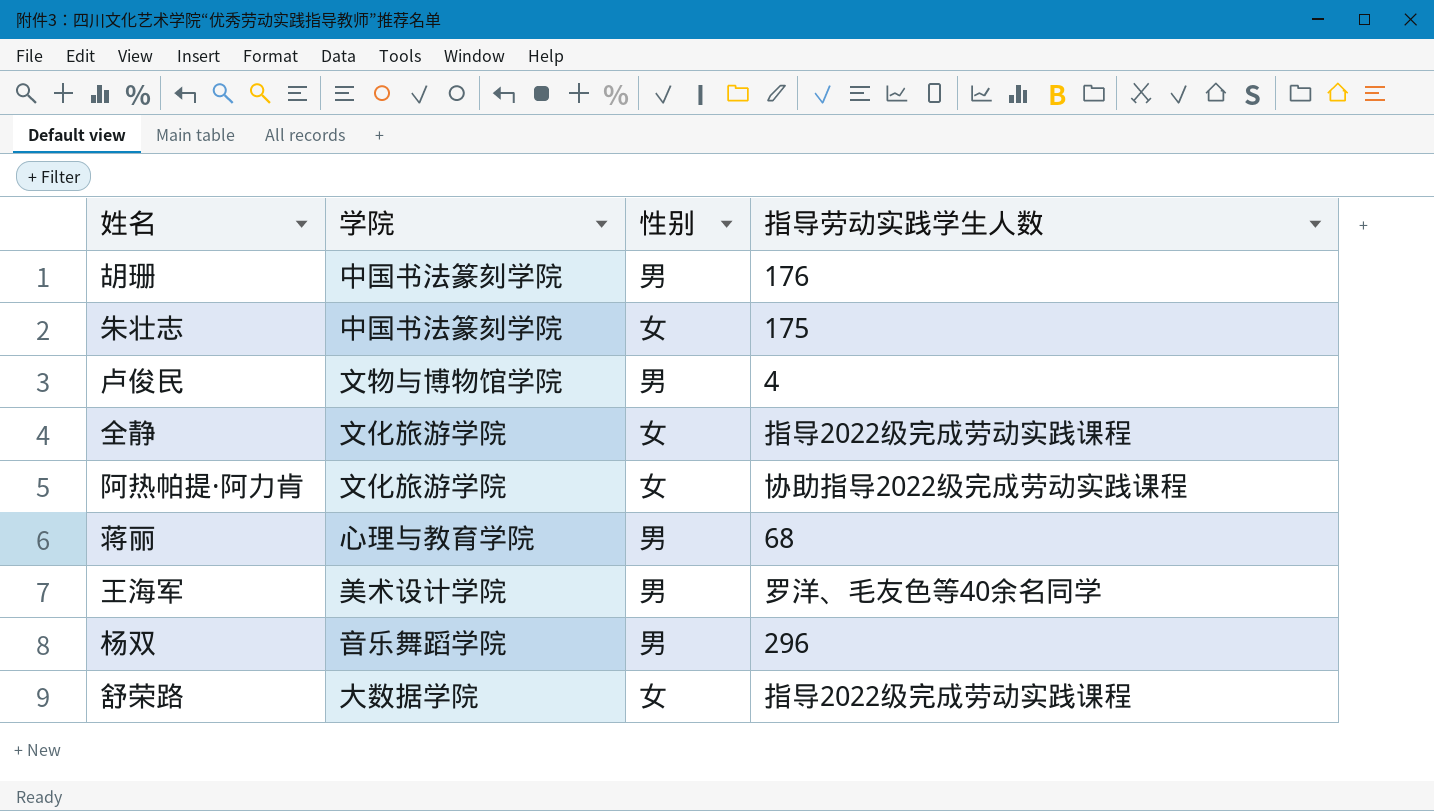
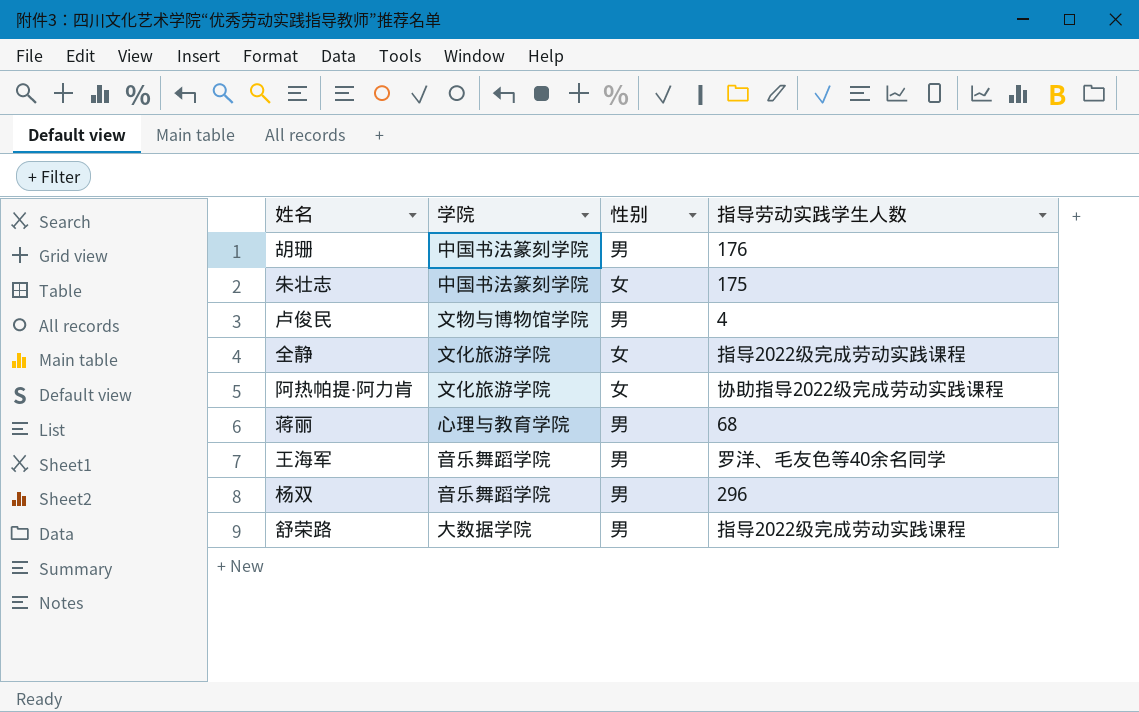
王海军 | 学院: 美术设计学院 -> 音乐舞蹈学院
舒荣路 | 性别: 女 -> 男

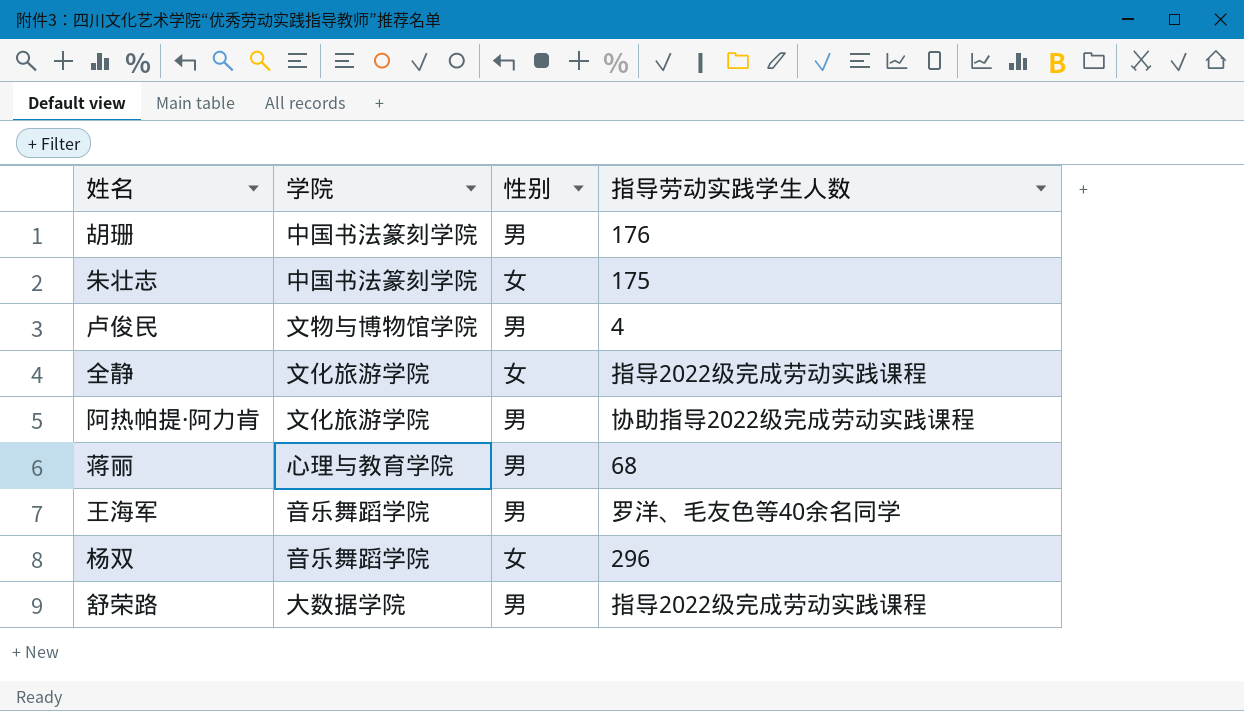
阿热帕提·阿力肯 | 性别: 女 -> 男
杨双 | 性别: 男 -> 女

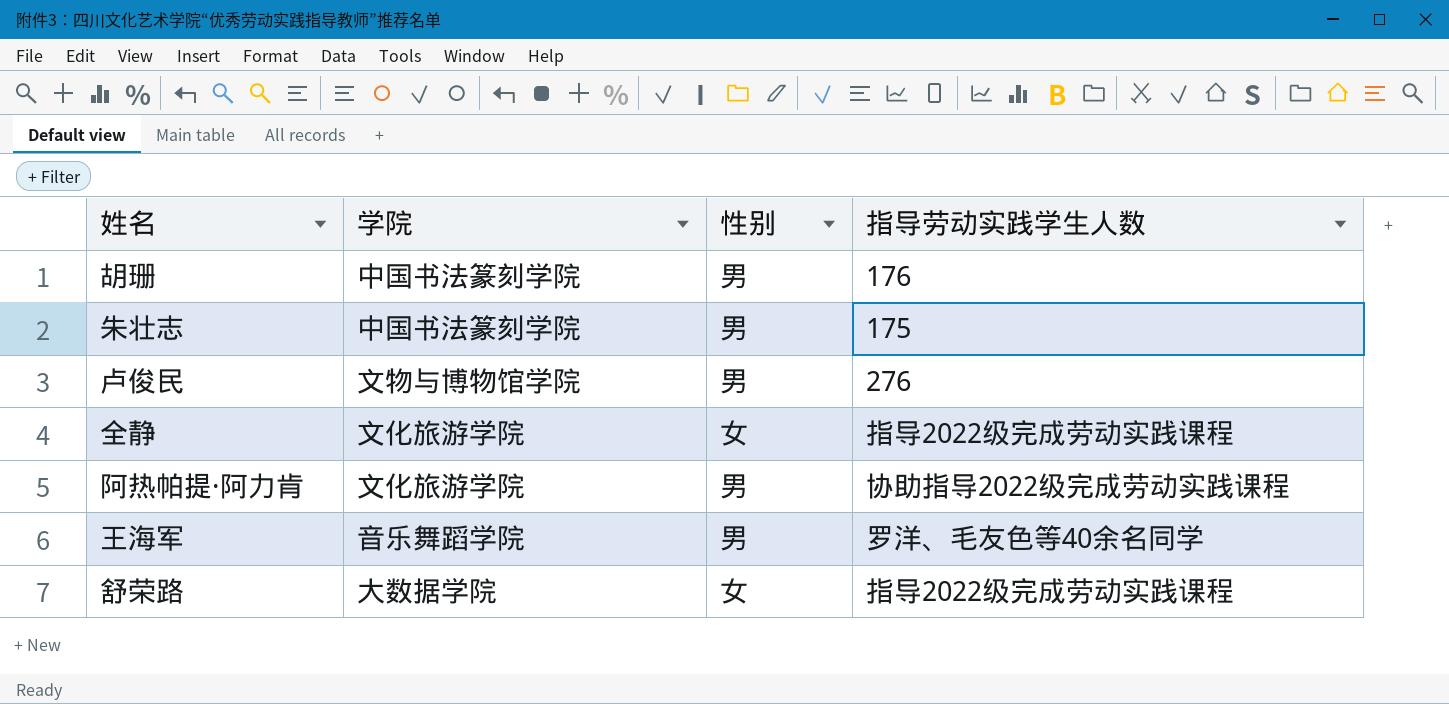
row 蒋丽: 心理与教育学院 | 男 | 68 -> none
row 杨双: 音乐舞蹈学院 | 女 | 296 -> none
朱壮志 | 性别: 女 -> 男
卢俊民 | 指导劳动实践学生人数: 4 -> 276
舒荣路 | 性别: 男 -> 女

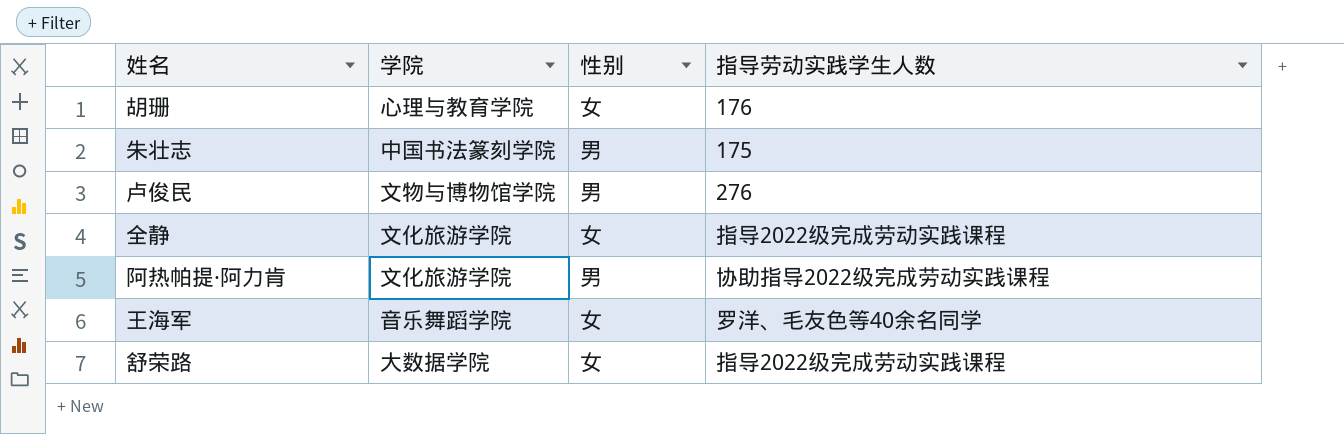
胡珊 | 学院: 中国书法篆刻学院 -> 心理与教育学院
胡珊 | 性别: 男 -> 女
王海军 | 性别: 男 -> 女

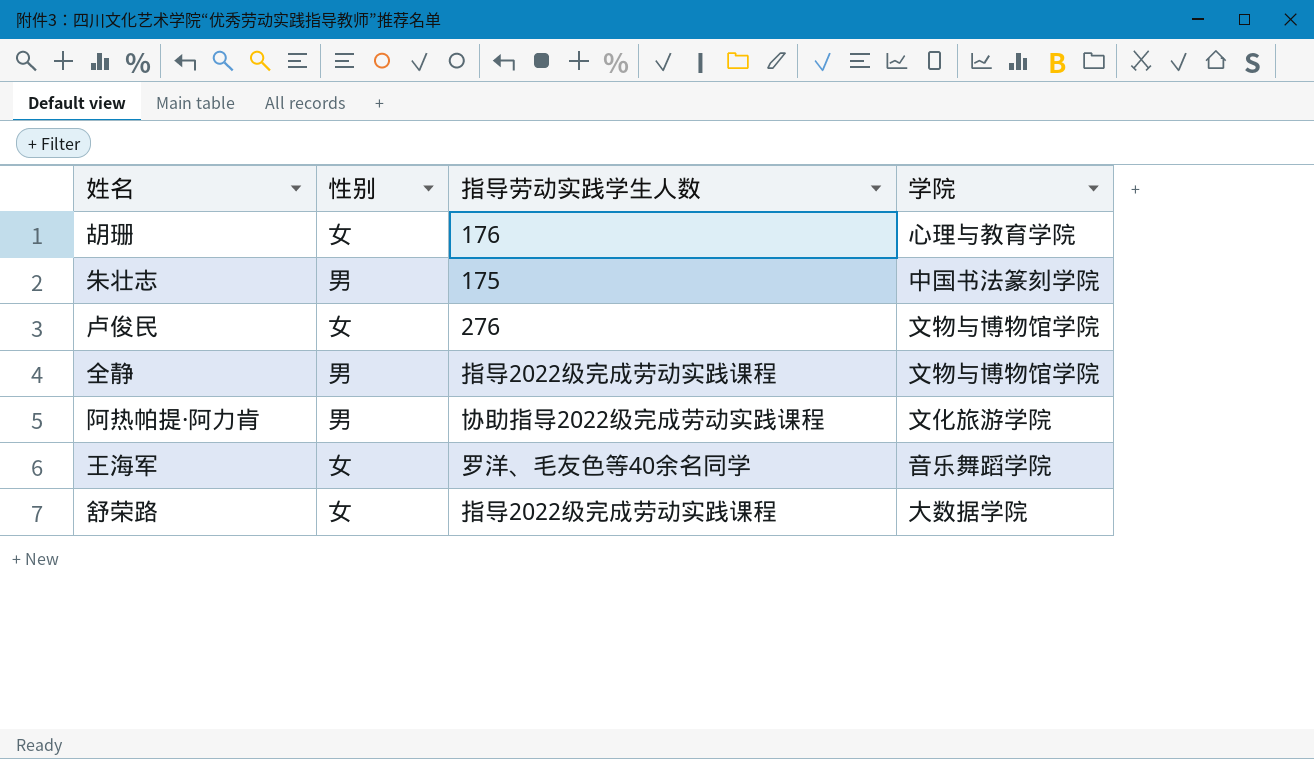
column 学院 | position: 2 -> 4
卢俊民 | 性别: 男 -> 女
全静 | 性别: 女 -> 男
全静 | 学院: 文化旅游学院 -> 文物与博物馆学院

